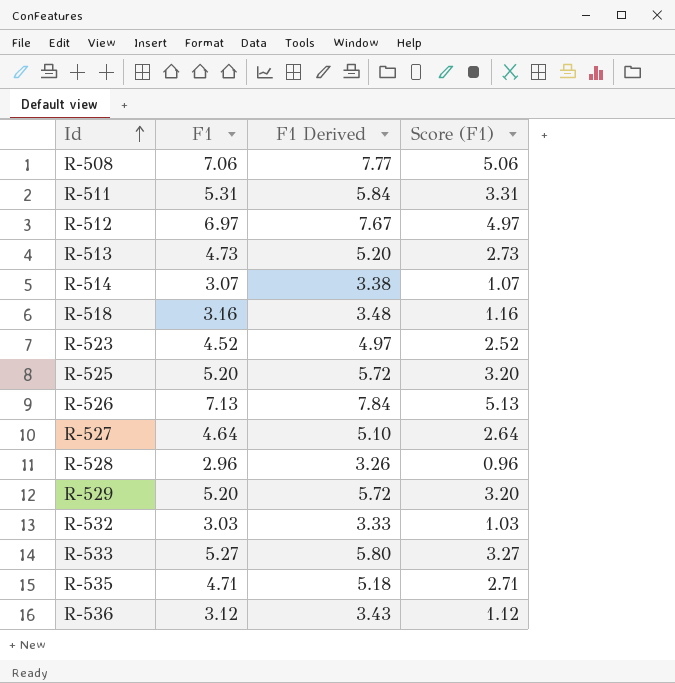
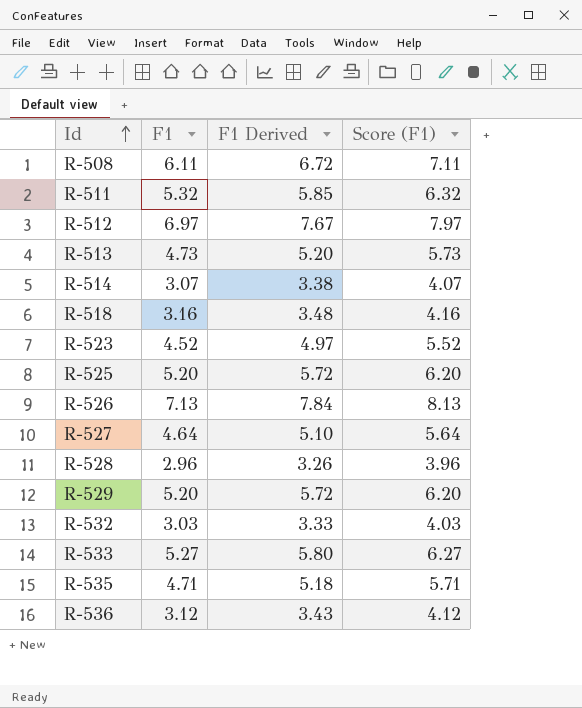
column Score (F1) | formula: [F1] - 2 -> [F1] + 1
R-508 | F1: 7.06 -> 6.11
R-508 | F1 Derived: 7.77 -> 6.72
R-511 | F1: 5.31 -> 5.32
R-511 | F1 Derived: 5.84 -> 5.85

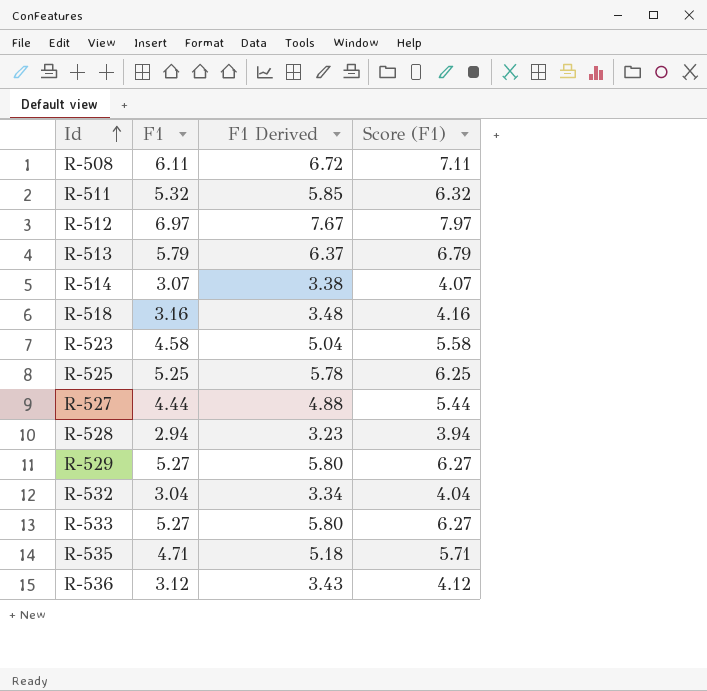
row R-526: 7.13 | 7.84 | 8.13 -> none
R-513 | F1: 4.73 -> 5.79
R-513 | F1 Derived: 5.20 -> 6.37
R-513 | Score (F1): 5.73 -> 6.79
R-523 | F1: 4.52 -> 4.58
R-523 | F1 Derived: 4.97 -> 5.04
R-523 | Score (F1): 5.52 -> 5.58
R-525 | F1: 5.20 -> 5.25
R-525 | F1 Derived: 5.72 -> 5.78
R-525 | Score (F1): 6.20 -> 6.25
R-527 | F1: 4.64 -> 4.44
R-527 | F1 Derived: 5.10 -> 4.88
R-527 | Score (F1): 5.64 -> 5.44
R-528 | F1: 2.96 -> 2.94
R-528 | F1 Derived: 3.26 -> 3.23
R-528 | Score (F1): 3.96 -> 3.94
R-529 | F1: 5.20 -> 5.27
R-529 | F1 Derived: 5.72 -> 5.80
R-529 | Score (F1): 6.20 -> 6.27
R-532 | F1: 3.03 -> 3.04
R-532 | F1 Derived: 3.33 -> 3.34
R-532 | Score (F1): 4.03 -> 4.04

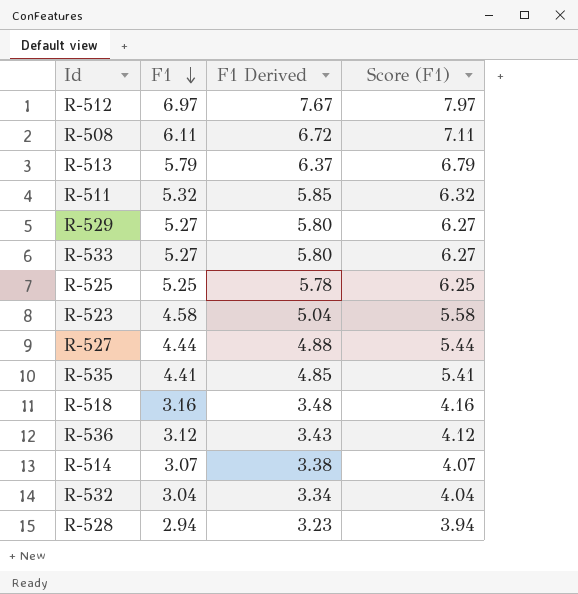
row order: Id ascending -> F1 descending
R-535 | F1: 4.71 -> 4.41
R-535 | F1 Derived: 5.18 -> 4.85
R-535 | Score (F1): 5.71 -> 5.41

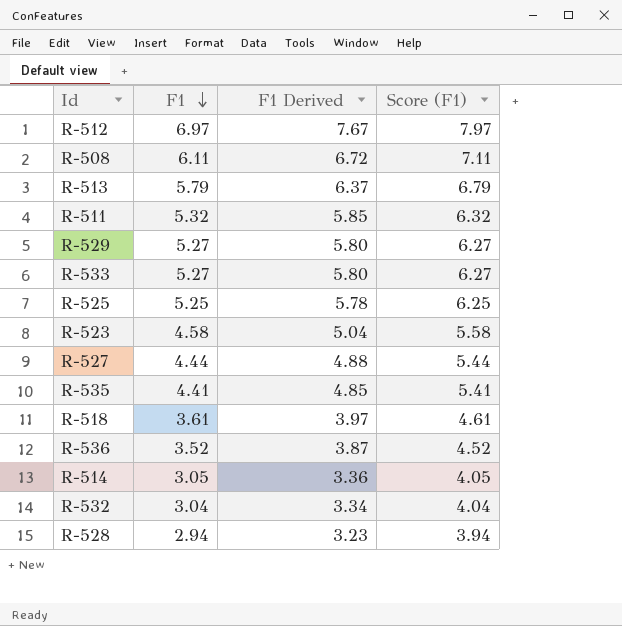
R-518 | F1: 3.16 -> 3.61
R-518 | F1 Derived: 3.48 -> 3.97
R-518 | Score (F1): 4.16 -> 4.61
R-536 | F1: 3.12 -> 3.52
R-536 | F1 Derived: 3.43 -> 3.87
R-536 | Score (F1): 4.12 -> 4.52
R-514 | F1: 3.07 -> 3.05
R-514 | F1 Derived: 3.38 -> 3.36
R-514 | Score (F1): 4.07 -> 4.05

